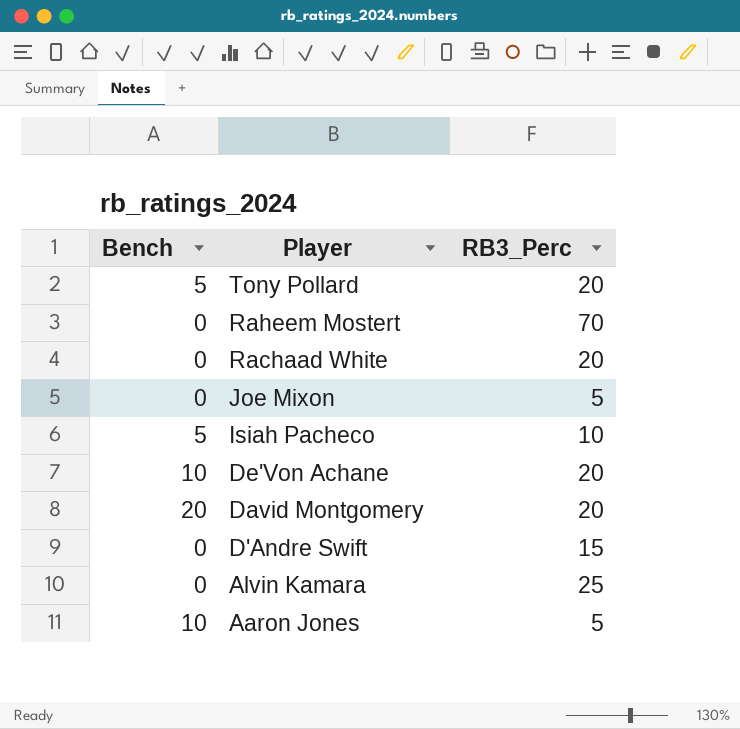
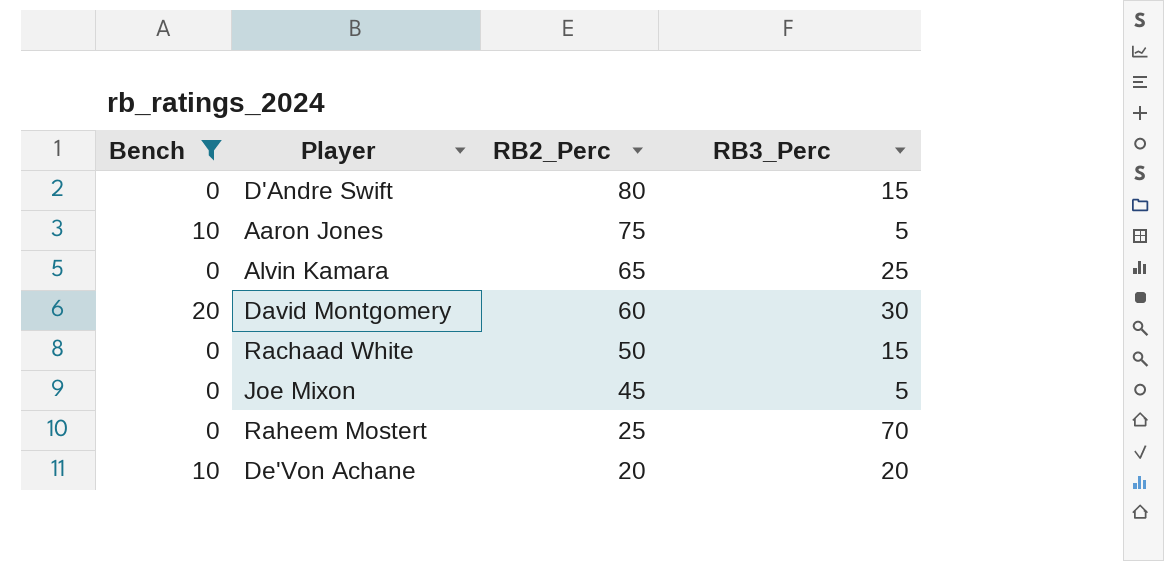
filter: none -> Bench != 5
row order: Player descending -> RB2_Perc descending
column RB2_Perc | position: none -> 3
David Montgomery | RB3_Perc: 20 -> 30
Rachaad White | RB3_Perc: 20 -> 15

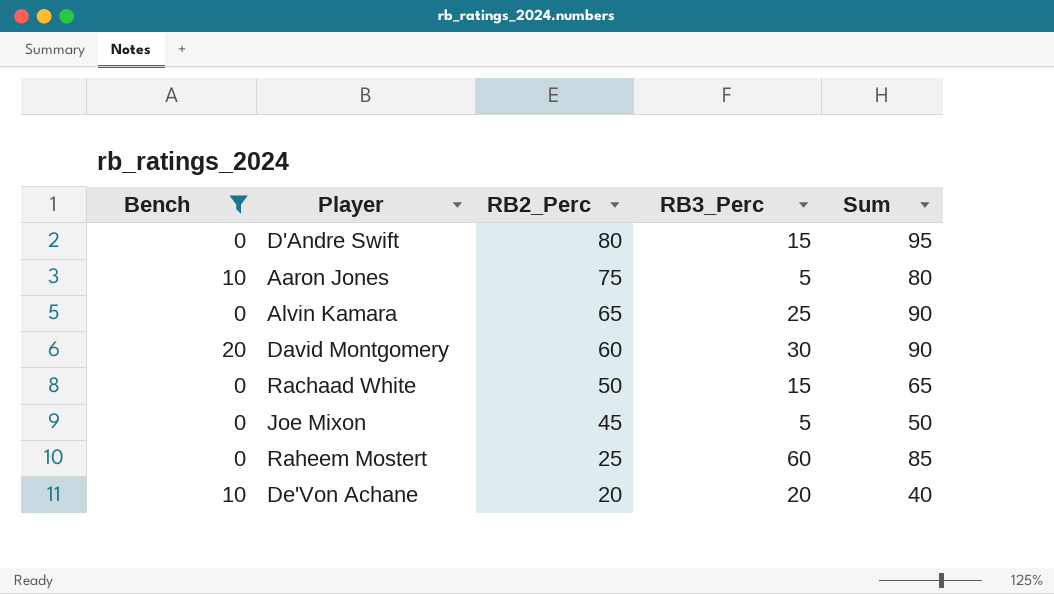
column Sum | formula: none -> [RB2_Perc] + [RB3_Perc]
Raheem Mostert | RB3_Perc: 70 -> 60

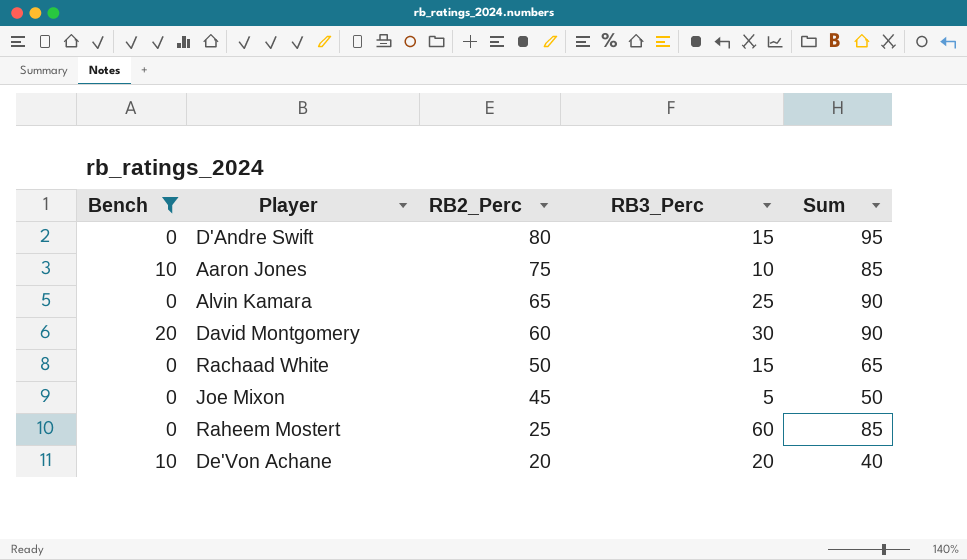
Aaron Jones | RB3_Perc: 5 -> 10
Aaron Jones | Sum: 80 -> 85

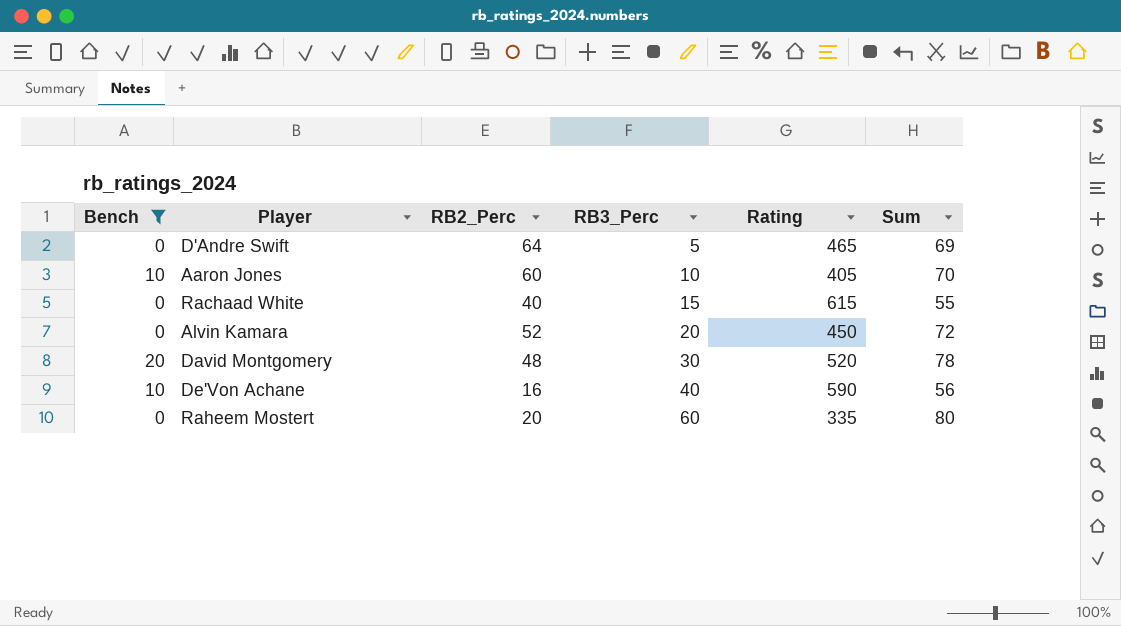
row order: RB2_Perc descending -> RB3_Perc ascending
column Rating | position: none -> 5
row Joe Mixon: 0 | 45 | 5 | 50 -> none
D'Andre Swift | RB2_Perc: 80 -> 64
D'Andre Swift | RB3_Perc: 15 -> 5
D'Andre Swift | Sum: 95 -> 69
Aaron Jones | RB2_Perc: 75 -> 60
Aaron Jones | Sum: 85 -> 70
Rachaad White | RB2_Perc: 50 -> 40
Rachaad White | Sum: 65 -> 55
Alvin Kamara | RB2_Perc: 65 -> 52
Alvin Kamara | RB3_Perc: 25 -> 20
Alvin Kamara | Sum: 90 -> 72
David Montgomery | RB2_Perc: 60 -> 48
David Montgomery | Sum: 90 -> 78
De'Von Achane | RB2_Perc: 20 -> 16
De'Von Achane | RB3_Perc: 20 -> 40
De'Von Achane | Sum: 40 -> 56
Raheem Mostert | RB2_Perc: 25 -> 20
Raheem Mostert | Sum: 85 -> 80

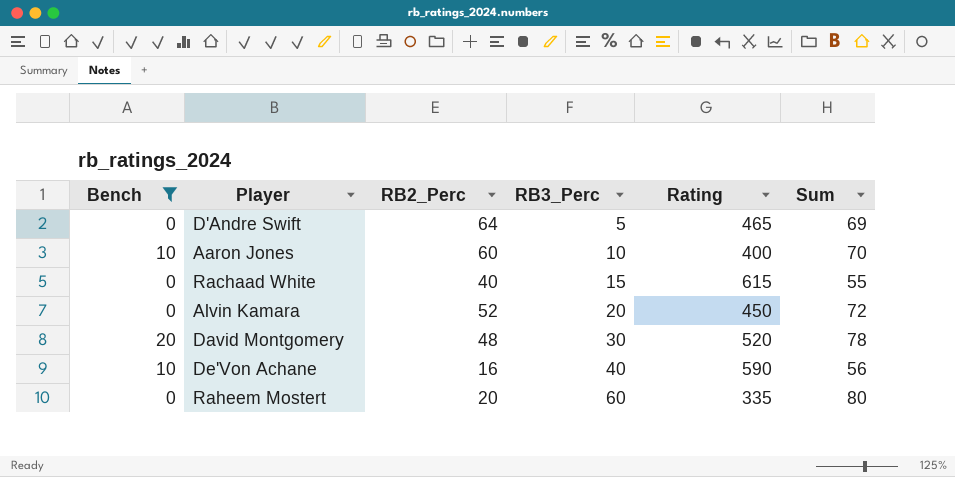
Aaron Jones | Rating: 405 -> 400

